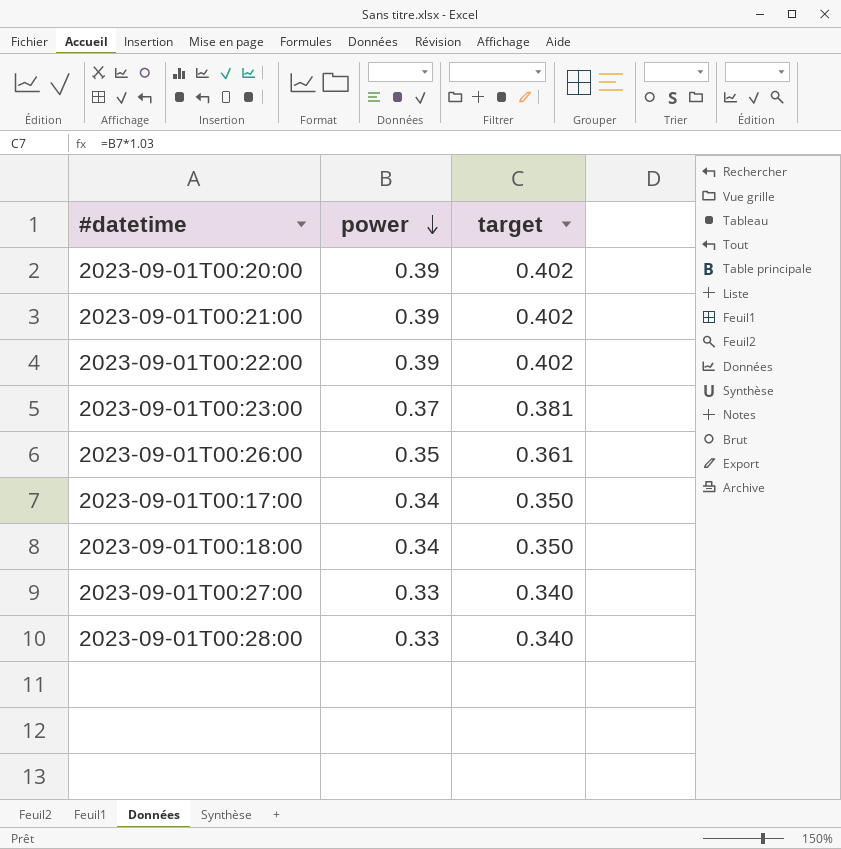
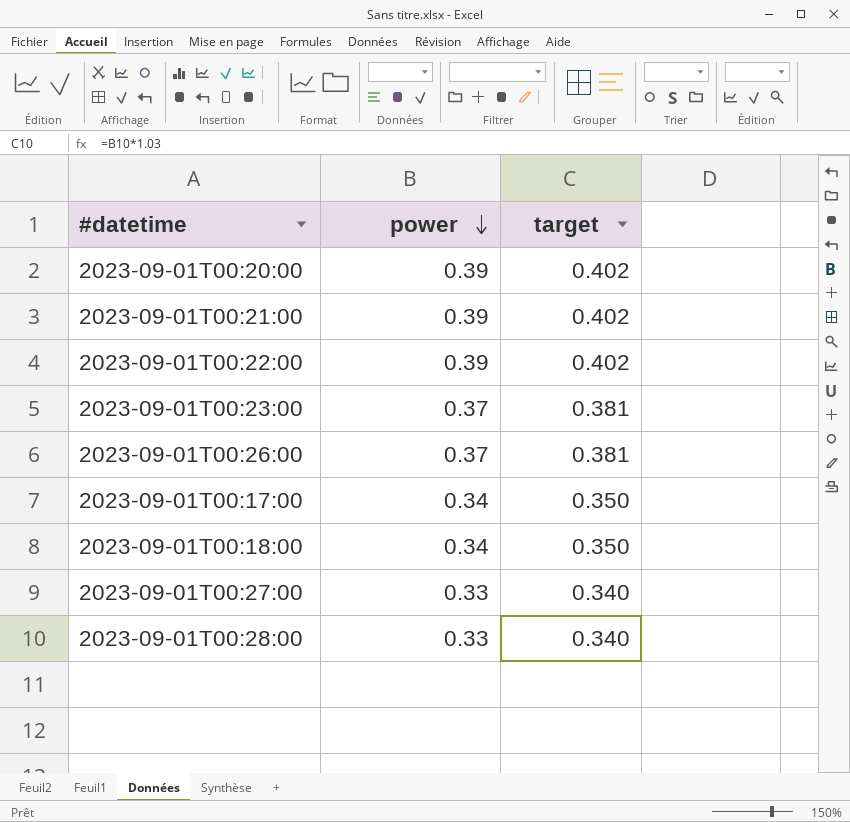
2023-09-01T00:26:00 | power: 0.35 -> 0.37
2023-09-01T00:26:00 | target: 0.361 -> 0.381

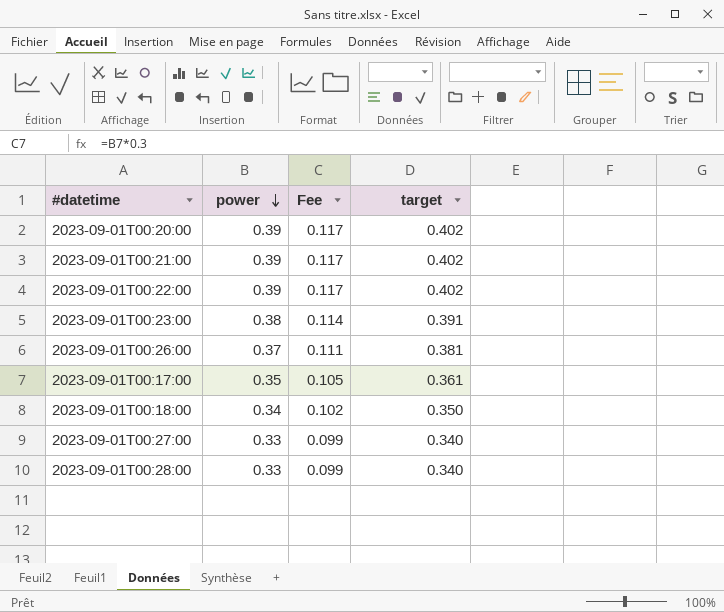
column Fee | formula: none -> [power] * 0.3
2023-09-01T00:23:00 | power: 0.37 -> 0.38
2023-09-01T00:23:00 | target: 0.381 -> 0.391
2023-09-01T00:17:00 | power: 0.34 -> 0.35
2023-09-01T00:17:00 | target: 0.350 -> 0.361

